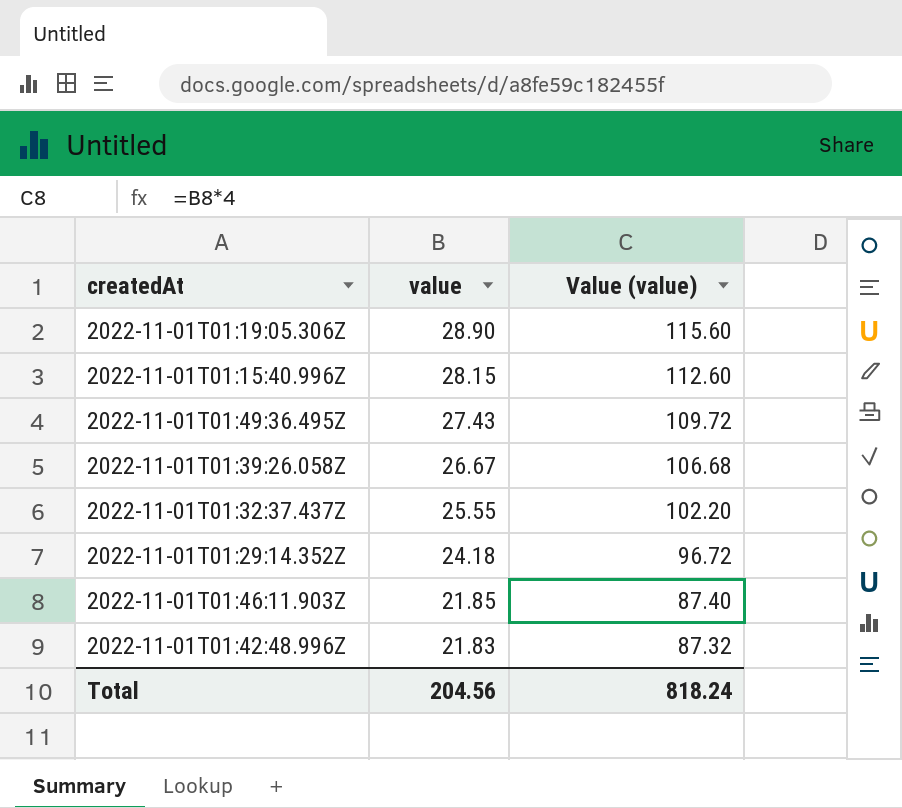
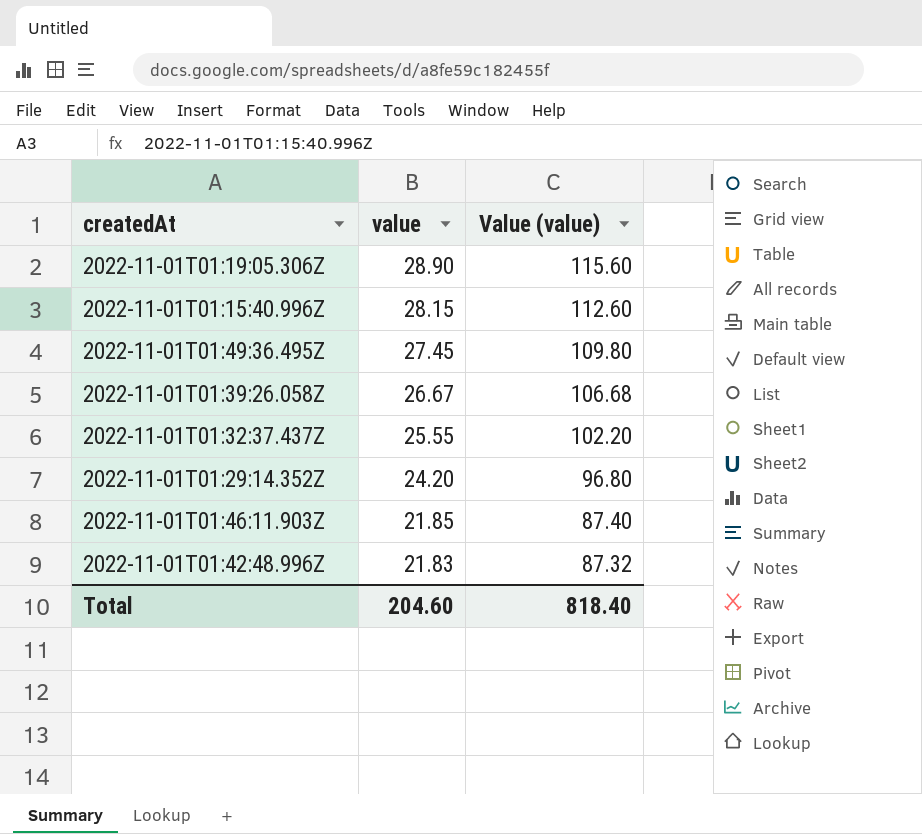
2022-11-01T01:49:36.495Z | value: 27.43 -> 27.45
2022-11-01T01:49:36.495Z | Value (value): 109.72 -> 109.80
2022-11-01T01:29:14.352Z | value: 24.18 -> 24.20
2022-11-01T01:29:14.352Z | Value (value): 96.72 -> 96.80
Total | value: 204.56 -> 204.60
Total | Value (value): 818.24 -> 818.40

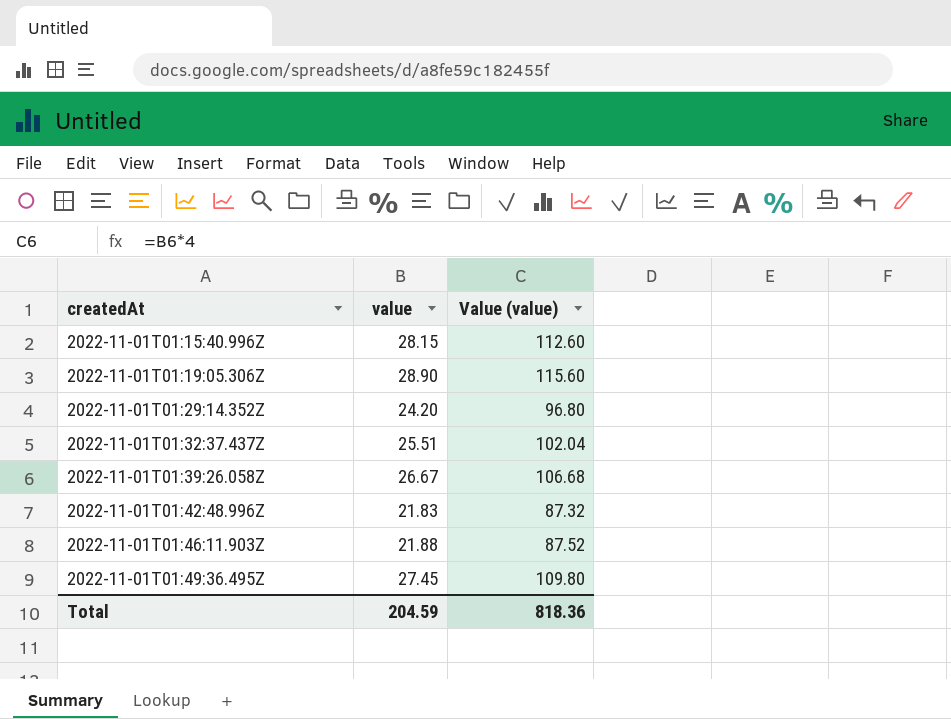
row order: value descending -> createdAt ascending
2022-11-01T01:32:37.437Z | value: 25.55 -> 25.51
2022-11-01T01:32:37.437Z | Value (value): 102.20 -> 102.04
2022-11-01T01:46:11.903Z | value: 21.85 -> 21.88
2022-11-01T01:46:11.903Z | Value (value): 87.40 -> 87.52
Total | value: 204.60 -> 204.59
Total | Value (value): 818.40 -> 818.36

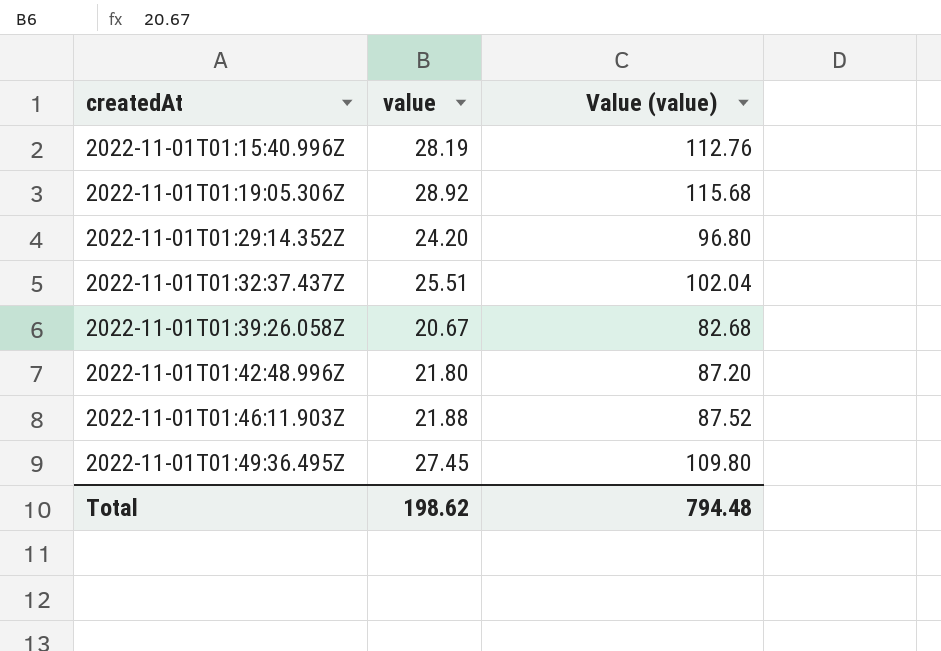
2022-11-01T01:15:40.996Z | value: 28.15 -> 28.19
2022-11-01T01:15:40.996Z | Value (value): 112.60 -> 112.76
2022-11-01T01:19:05.306Z | value: 28.90 -> 28.92
2022-11-01T01:19:05.306Z | Value (value): 115.60 -> 115.68
2022-11-01T01:39:26.058Z | value: 26.67 -> 20.67
2022-11-01T01:39:26.058Z | Value (value): 106.68 -> 82.68
2022-11-01T01:42:48.996Z | value: 21.83 -> 21.80
2022-11-01T01:42:48.996Z | Value (value): 87.32 -> 87.20
Total | value: 204.59 -> 198.62
Total | Value (value): 818.36 -> 794.48

